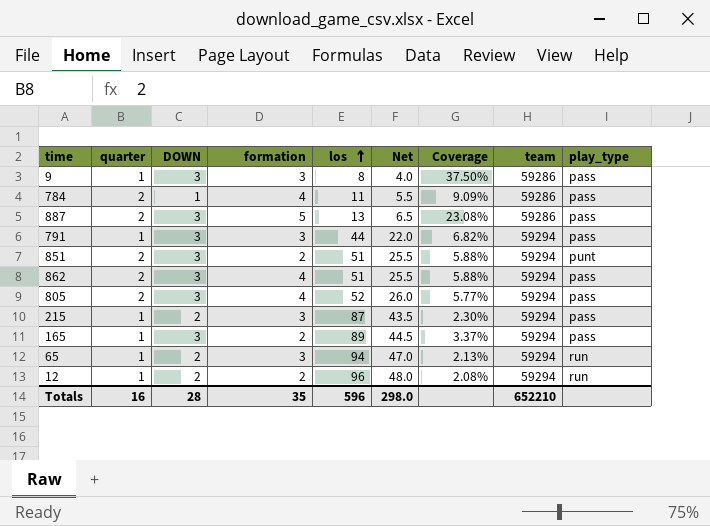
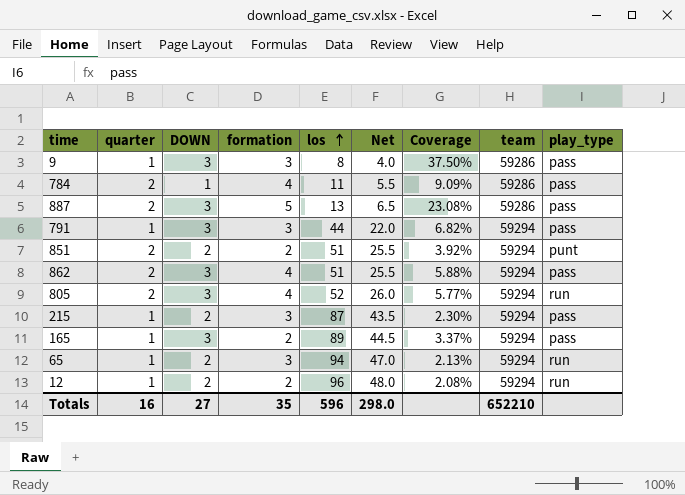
851 | DOWN: 3 -> 2
851 | Coverage: 5.88% -> 3.92%
805 | play_type: pass -> run
Totals | DOWN: 28 -> 27

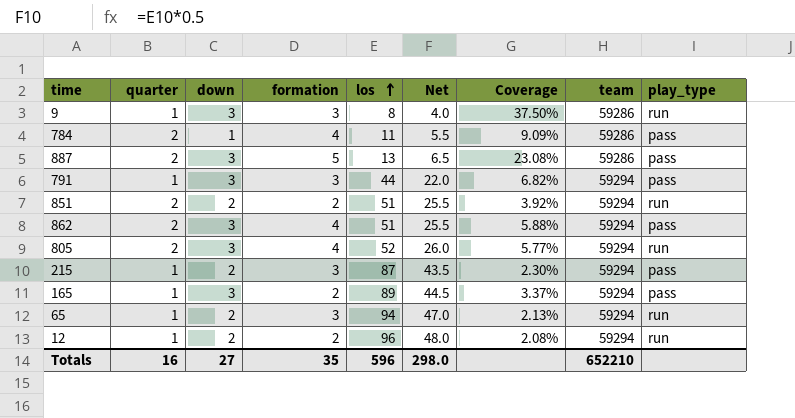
column name: DOWN -> down
9 | play_type: pass -> run
851 | play_type: punt -> run

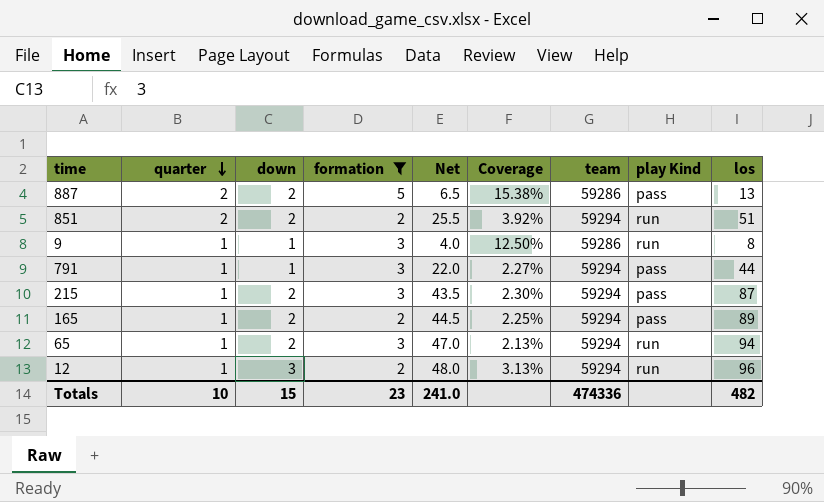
filter: none -> formation != 4
row order: los ascending -> quarter descending
column name: play_type -> play Kind
column los | position: 5 -> 9
887 | down: 3 -> 2
887 | Coverage: 23.08% -> 15.38%
9 | down: 3 -> 1
9 | Coverage: 37.50% -> 12.50%
791 | down: 3 -> 1
791 | Coverage: 6.82% -> 2.27%
165 | down: 3 -> 2
165 | Coverage: 3.37% -> 2.25%
12 | down: 2 -> 3
12 | Coverage: 2.08% -> 3.13%
Totals | quarter: 16 -> 10
Totals | down: 27 -> 15
Totals | formation: 35 -> 23
Totals | Net: 298.0 -> 241.0
Totals | team: 652210 -> 474336
Totals | los: 596 -> 482

